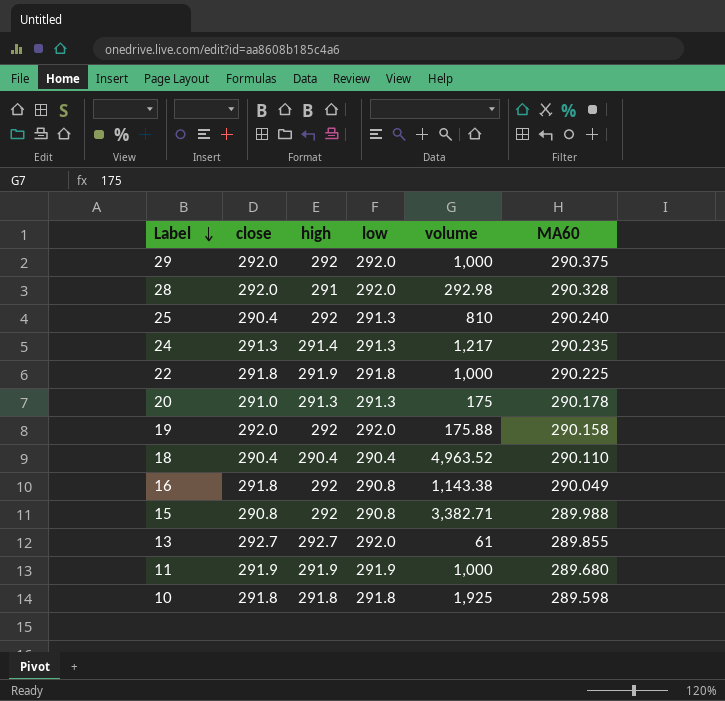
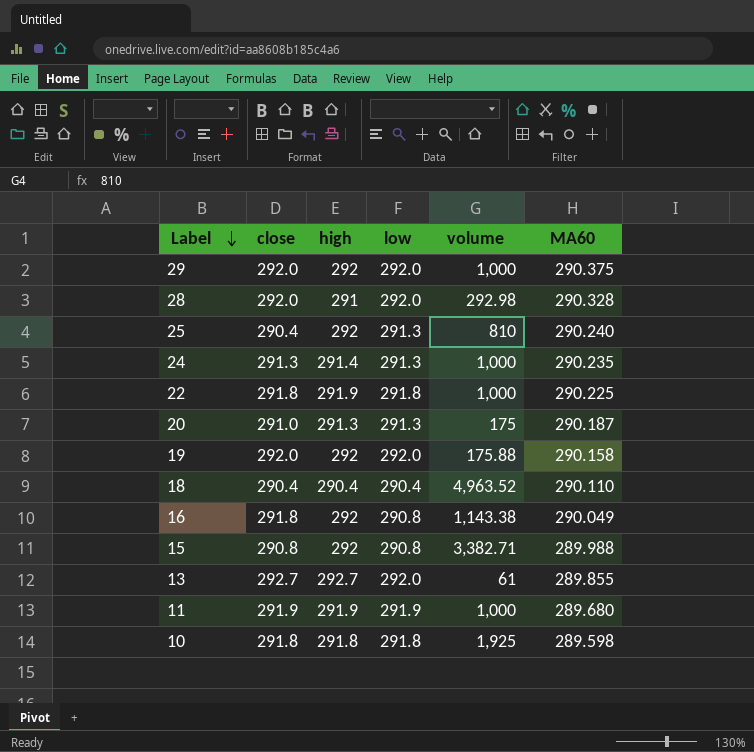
24 | volume: 1,217 -> 1,000
20 | MA60: 290.178 -> 290.187

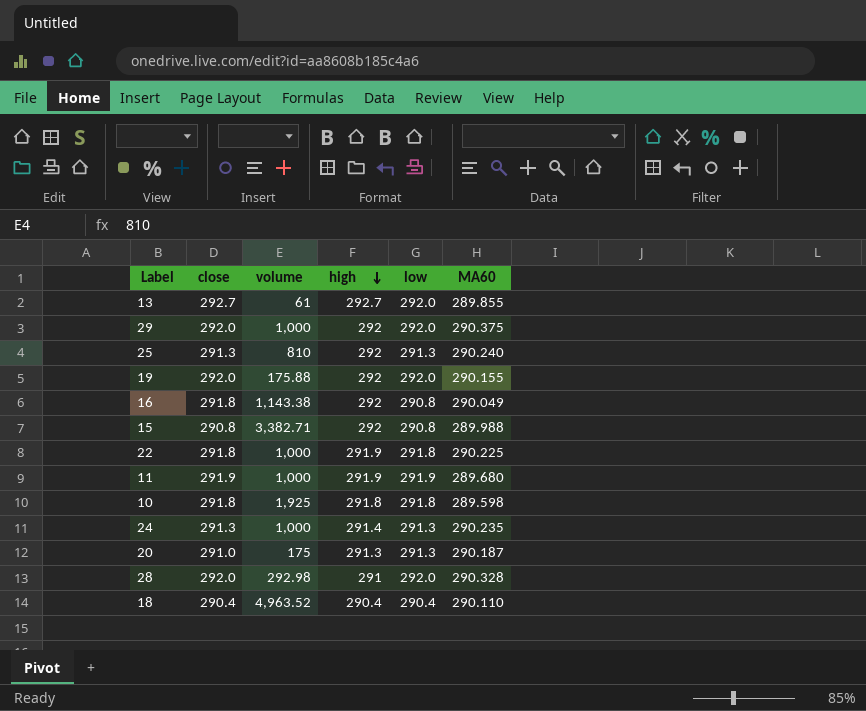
row order: Label descending -> high descending
column volume | position: 5 -> 3
25 | close: 290.4 -> 291.3
19 | MA60: 290.158 -> 290.155

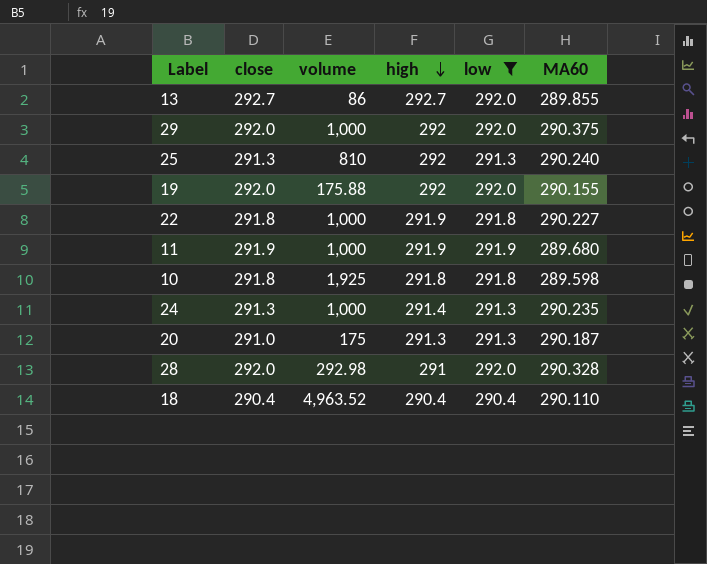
filter: none -> low != 290.8
13 | volume: 61 -> 86
22 | MA60: 290.225 -> 290.227

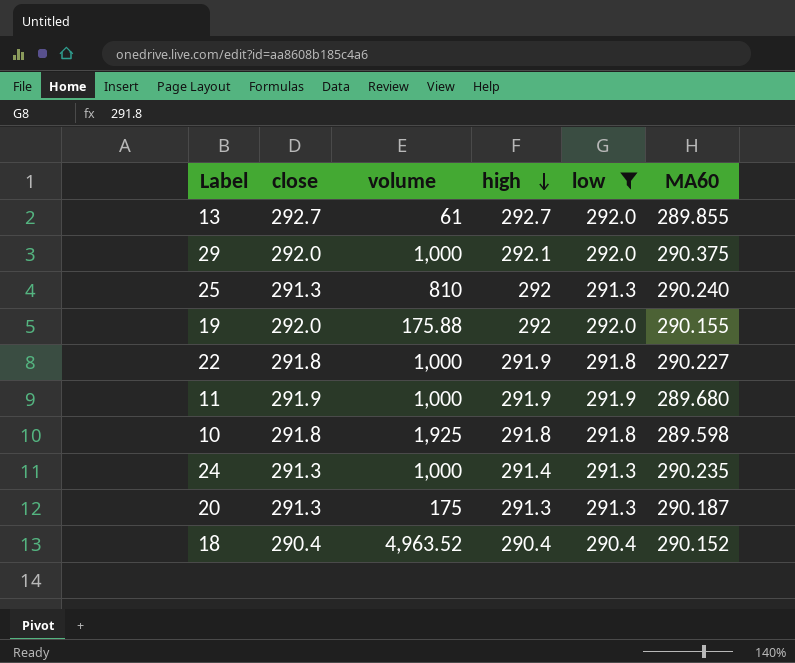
row 28: 292.0 | 292.98 | 291 | 292.0 | 290.328 -> none
13 | volume: 86 -> 61
29 | high: 292 -> 292.1
20 | close: 291.0 -> 291.3
18 | MA60: 290.110 -> 290.152

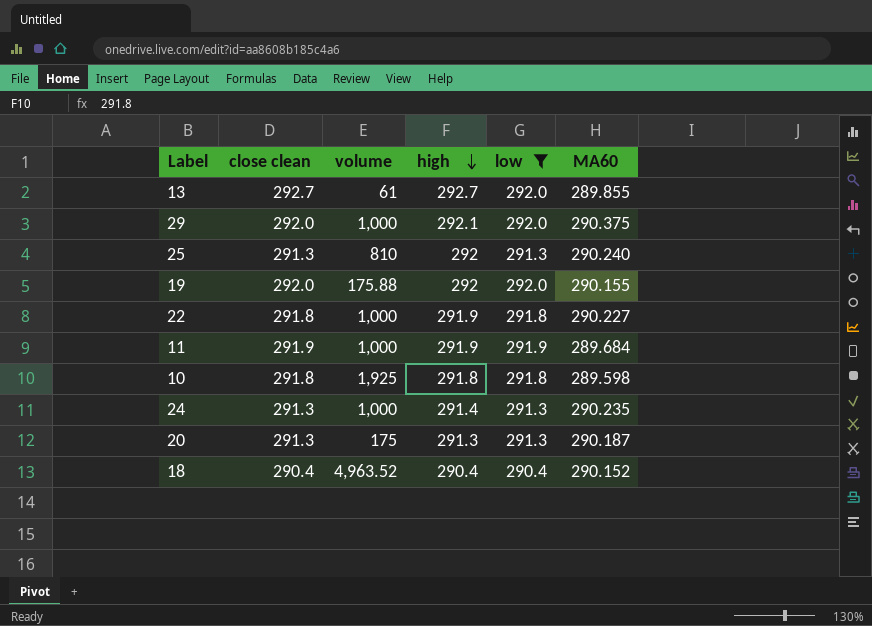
column name: close -> close clean
11 | MA60: 289.680 -> 289.684

